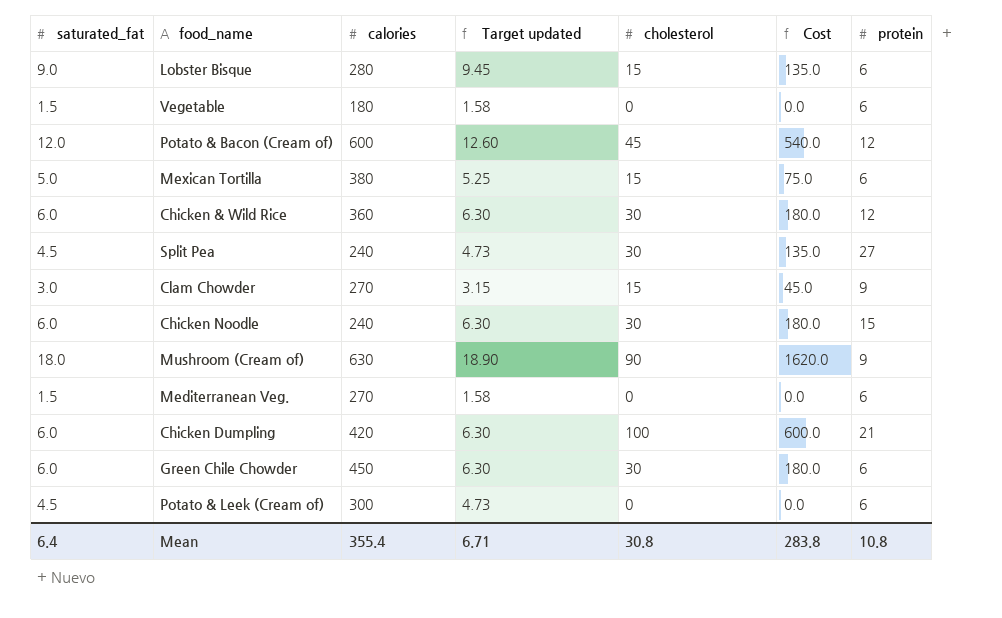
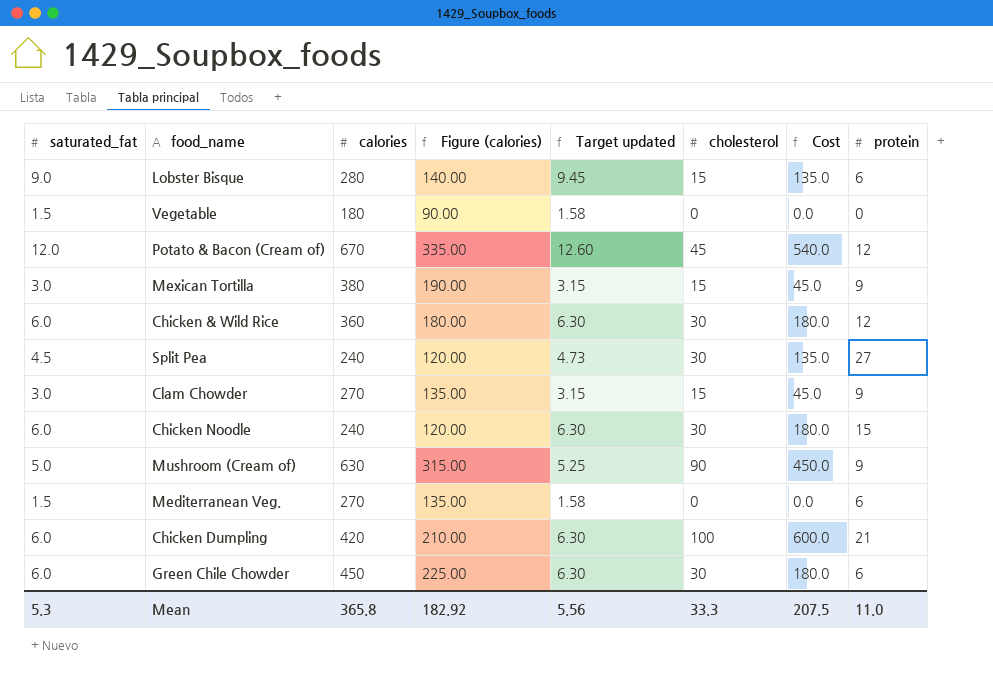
column Figure (calories) | formula: none -> [calories] * 0.5
row Potato & Leek (Cream of): 4.5 | 300 | 4.73 | 0 | 0.0 | 6 -> none
Vegetable | protein: 6 -> 0
Potato & Bacon (Cream of) | calories: 600 -> 670
Mexican Tortilla | saturated_fat: 5.0 -> 3.0
Mexican Tortilla | Target updated: 5.25 -> 3.15
Mexican Tortilla | Cost: 75.0 -> 45.0
Mexican Tortilla | protein: 6 -> 9
Mushroom (Cream of) | saturated_fat: 18.0 -> 5.0
Mushroom (Cream of) | Target updated: 18.90 -> 5.25
Mushroom (Cream of) | Cost: 1620.0 -> 450.0
Mean | saturated_fat: 6.4 -> 5.3
Mean | calories: 355.4 -> 365.8
Mean | Target updated: 6.71 -> 5.56
Mean | cholesterol: 30.8 -> 33.3
Mean | Cost: 283.8 -> 207.5
Mean | protein: 10.8 -> 11.0

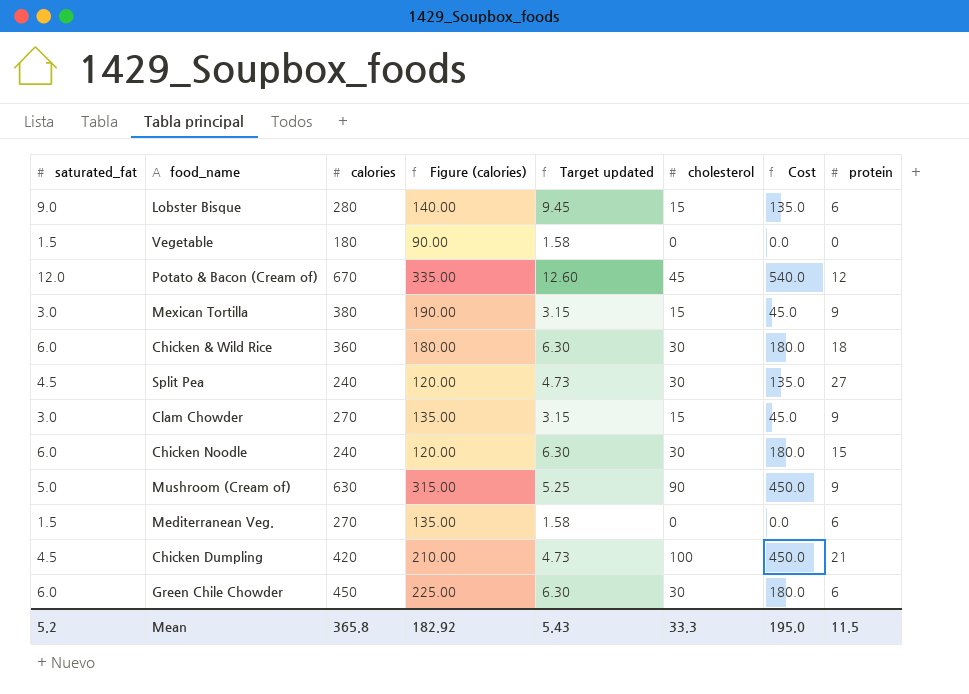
Chicken & Wild Rice | protein: 12 -> 18
Chicken Dumpling | saturated_fat: 6.0 -> 4.5
Chicken Dumpling | Target updated: 6.30 -> 4.73
Chicken Dumpling | Cost: 600.0 -> 450.0
Mean | saturated_fat: 5.3 -> 5.2
Mean | Target updated: 5.56 -> 5.43
Mean | Cost: 207.5 -> 195.0
Mean | protein: 11.0 -> 11.5

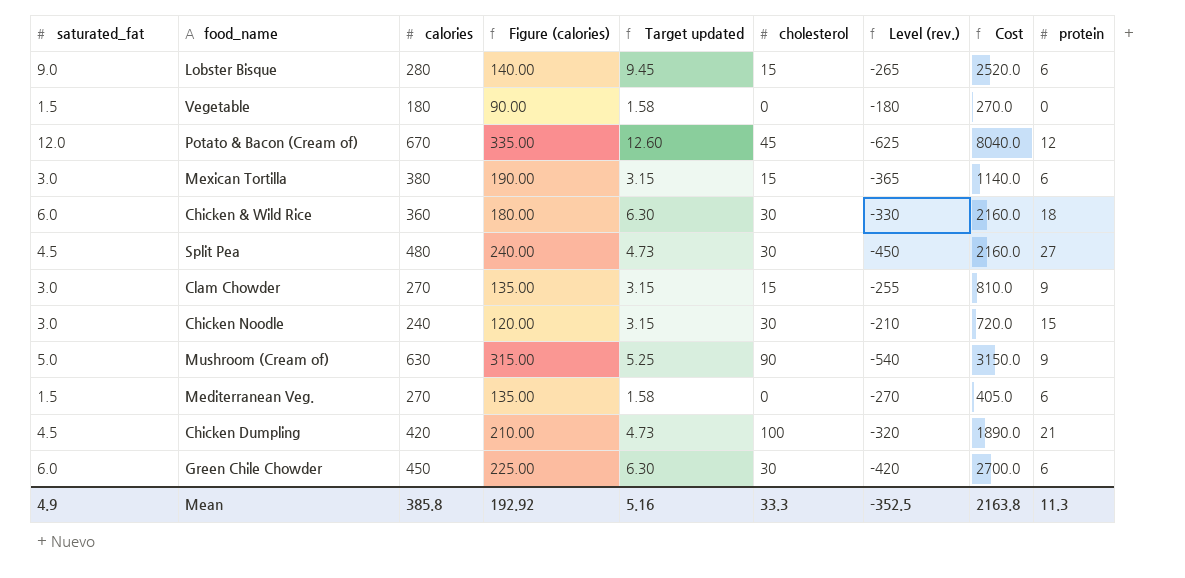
column Level (rev.) | formula: none -> [cholesterol] - [calories]
column Cost | formula: [saturated_fat] * [cholesterol] -> [saturated_fat] * [calories]
Mexican Tortilla | protein: 9 -> 6
Split Pea | calories: 240 -> 480
Split Pea | Figure (calories): 120.00 -> 240.00
Chicken Noodle | saturated_fat: 6.0 -> 3.0
Chicken Noodle | Target updated: 6.30 -> 3.15
Mean | saturated_fat: 5.2 -> 4.9
Mean | calories: 365.8 -> 385.8
Mean | Figure (calories): 182.92 -> 192.92
Mean | Target updated: 5.43 -> 5.16
Mean | Cost: 195.0 -> 2163.8
Mean | protein: 11.5 -> 11.3

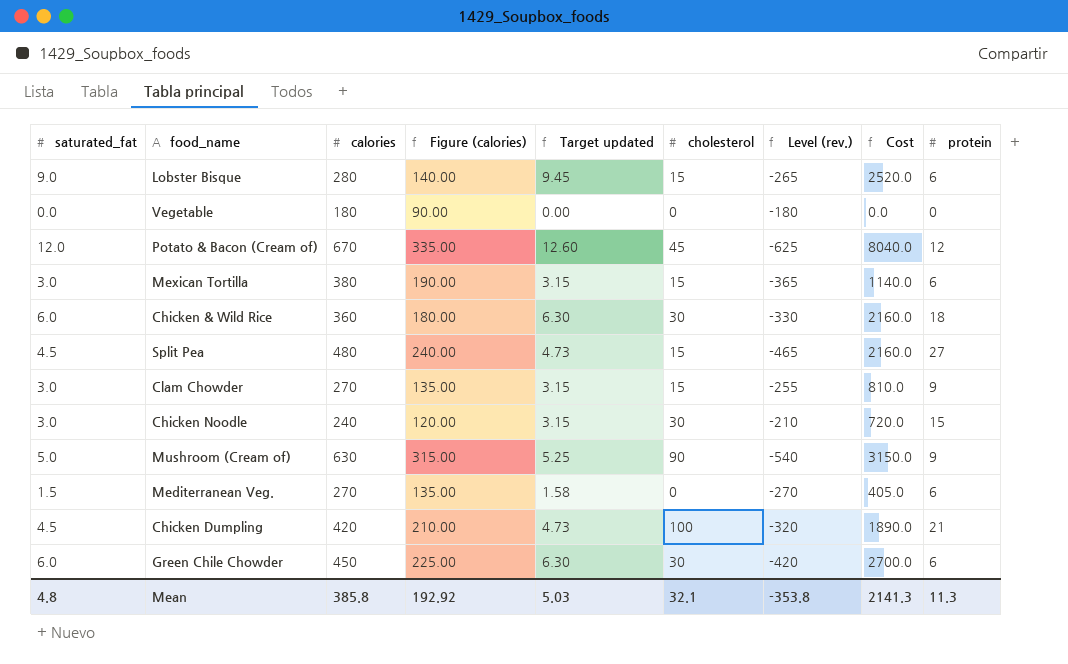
Vegetable | saturated_fat: 1.5 -> 0.0
Vegetable | Target updated: 1.58 -> 0.00
Vegetable | Cost: 270.0 -> 0.0
Split Pea | cholesterol: 30 -> 15
Split Pea | Level (rev.): -450 -> -465
Mean | saturated_fat: 4.9 -> 4.8
Mean | Target updated: 5.16 -> 5.03
Mean | cholesterol: 33.3 -> 32.1
Mean | Level (rev.): -352.5 -> -353.8
Mean | Cost: 2163.8 -> 2141.3

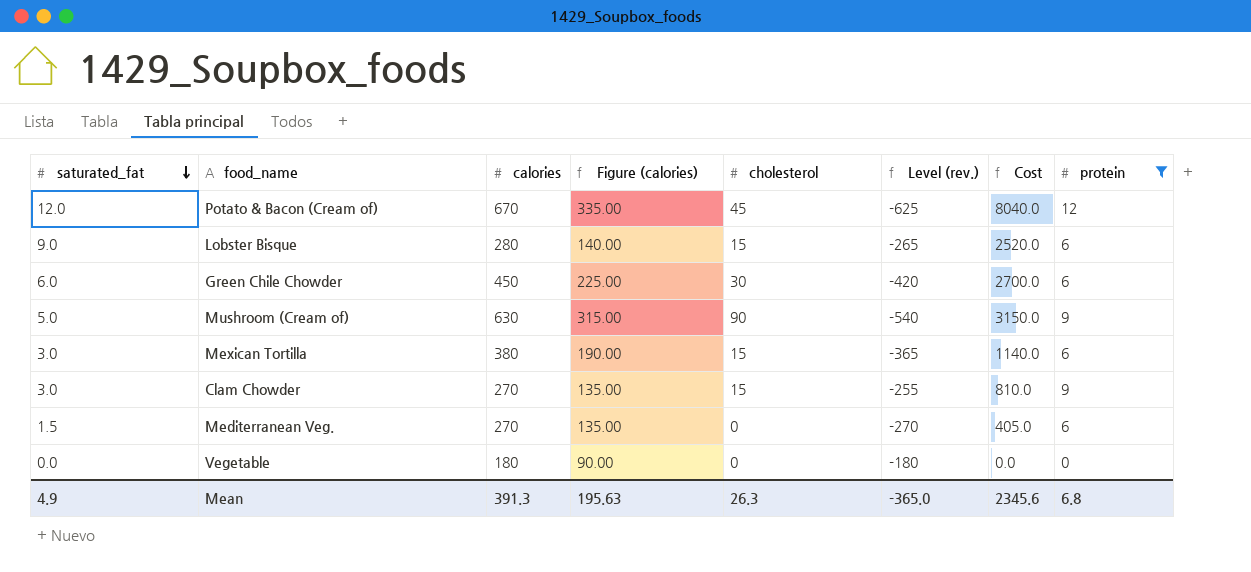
filter: none -> protein <= 12
row order: none -> saturated_fat descending
column Target updated | formula: [saturated_fat] * 1.05 -> none
Mean | saturated_fat: 4.8 -> 4.9
Mean | calories: 385.8 -> 391.3
Mean | Figure (calories): 192.92 -> 195.63
Mean | cholesterol: 32.1 -> 26.3
Mean | Level (rev.): -353.8 -> -365.0
Mean | Cost: 2141.3 -> 2345.6
Mean | protein: 11.3 -> 6.8

